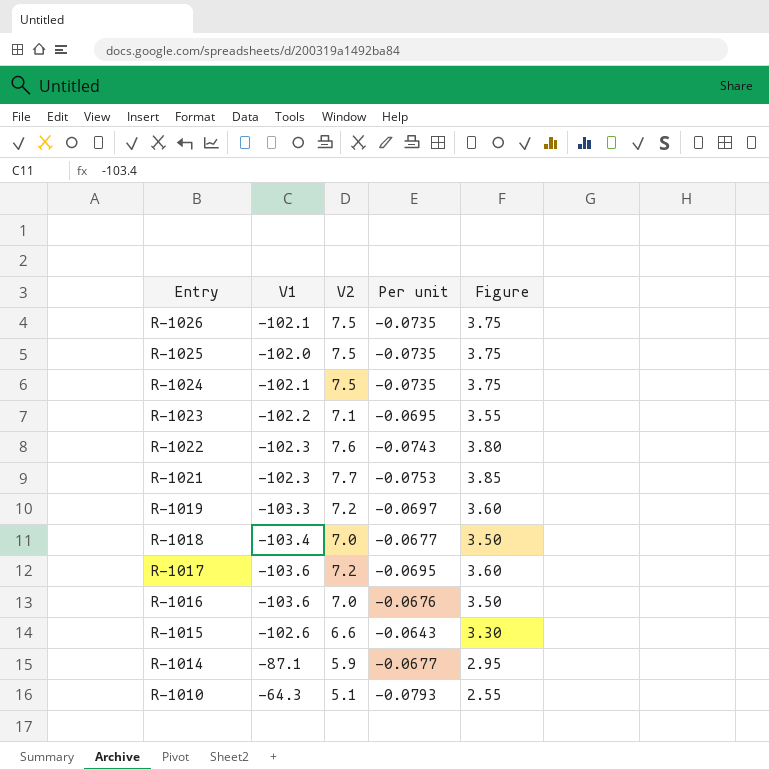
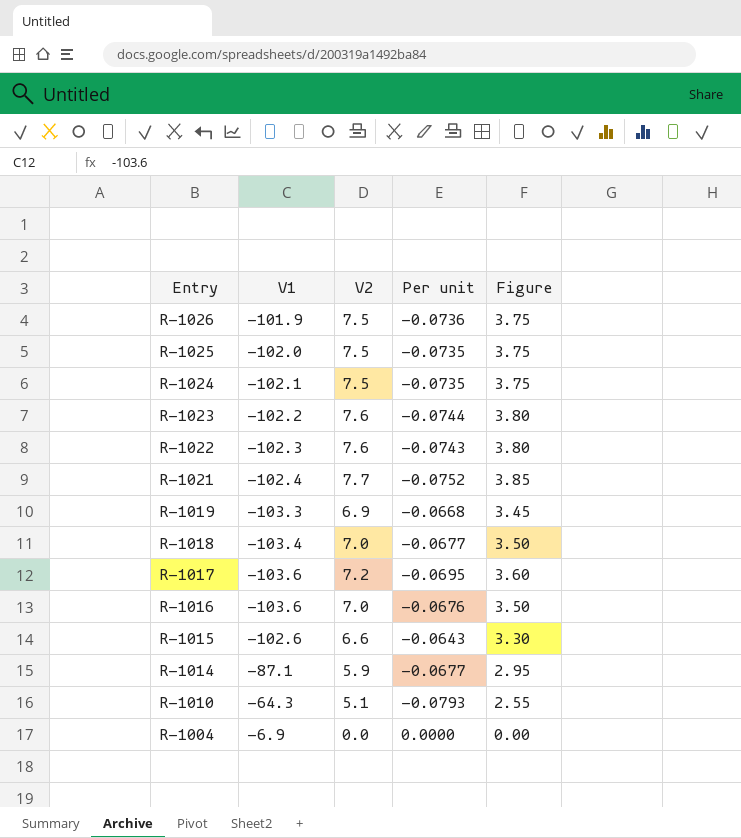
R-1026 | V1: -102.1 -> -101.9
R-1026 | Per unit: -0.0735 -> -0.0736
R-1023 | V2: 7.1 -> 7.6
R-1023 | Per unit: -0.0695 -> -0.0744
R-1023 | Figure: 3.55 -> 3.80
R-1021 | V1: -102.3 -> -102.4
R-1021 | Per unit: -0.0753 -> -0.0752
R-1019 | V2: 7.2 -> 6.9
R-1019 | Per unit: -0.0697 -> -0.0668
R-1019 | Figure: 3.60 -> 3.45
row R-1004: none -> -6.9 | 0.0 | 0.0000 | 0.00

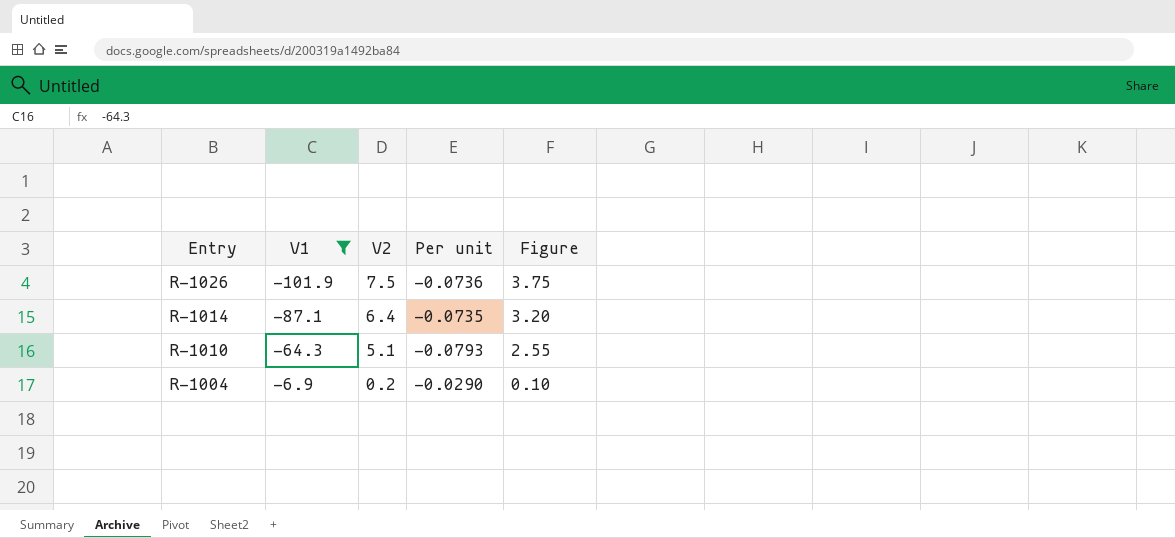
filter: none -> V1 >= -101.9
R-1014 | V2: 5.9 -> 6.4
R-1014 | Per unit: -0.0677 -> -0.0735
R-1014 | Figure: 2.95 -> 3.20
R-1004 | V2: 0.0 -> 0.2
R-1004 | Per unit: 0.0000 -> -0.0290
R-1004 | Figure: 0.00 -> 0.10

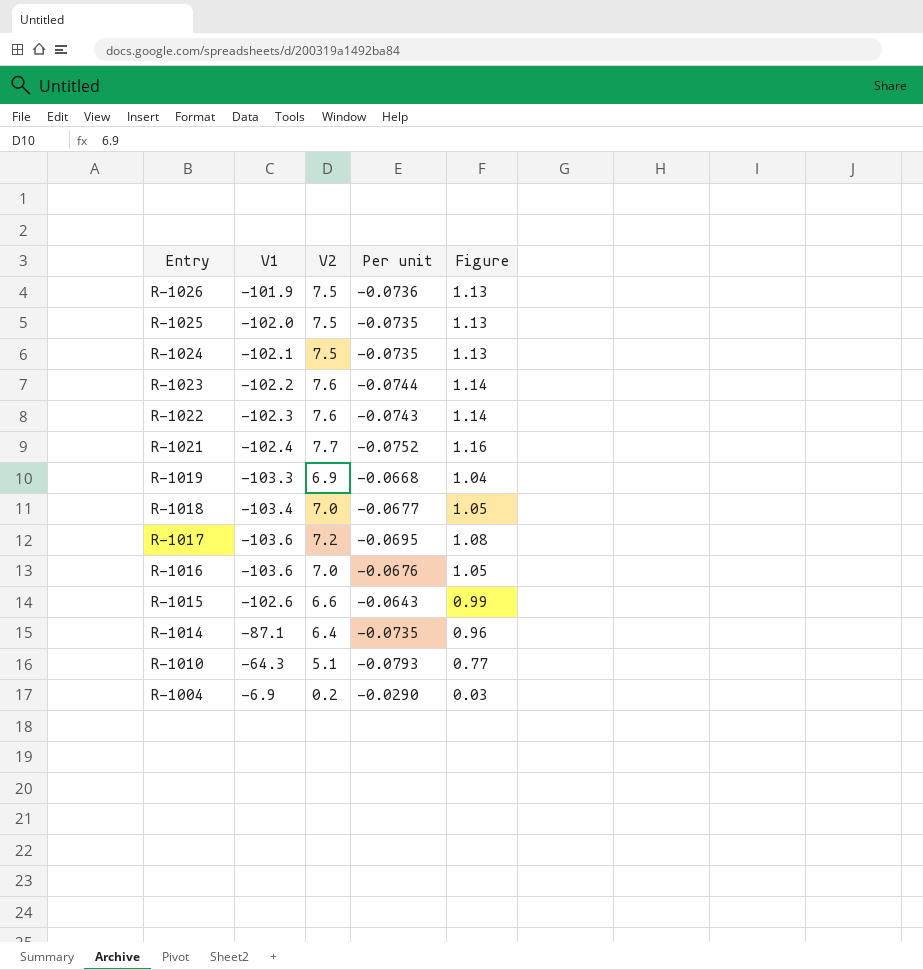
filter: V1 >= -101.9 -> none
column Figure | formula: [V2] * 0.5 -> [V2] * 0.15

